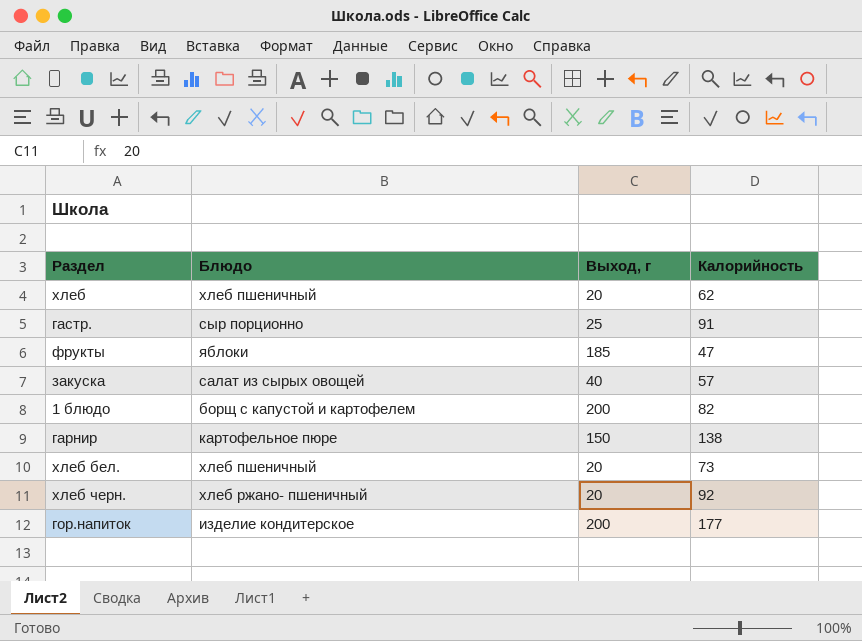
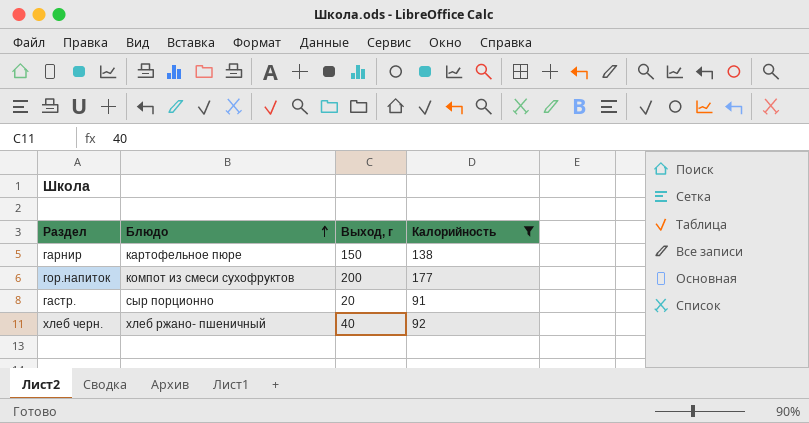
filter: none -> Калорийность >= 91
row order: none -> Блюдо ascending
гор.напиток | Блюдо: изделие кондитерское -> компот из смеси сухофруктов
гастр. | Выход, г: 25 -> 20
хлеб черн. | Выход, г: 20 -> 40

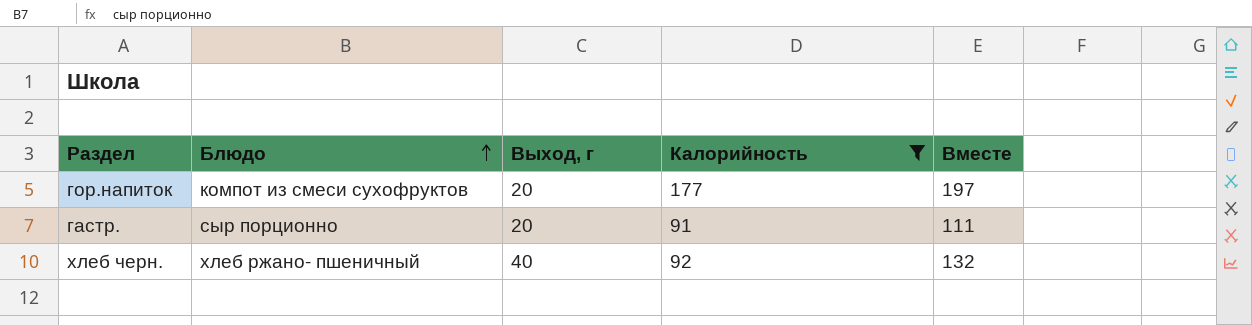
column Вместе | formula: none -> [Выход, г] + [Калорийность]
row гарнир: картофельное пюре | 150 | 138 -> none
гор.напиток | Выход, г: 200 -> 20

